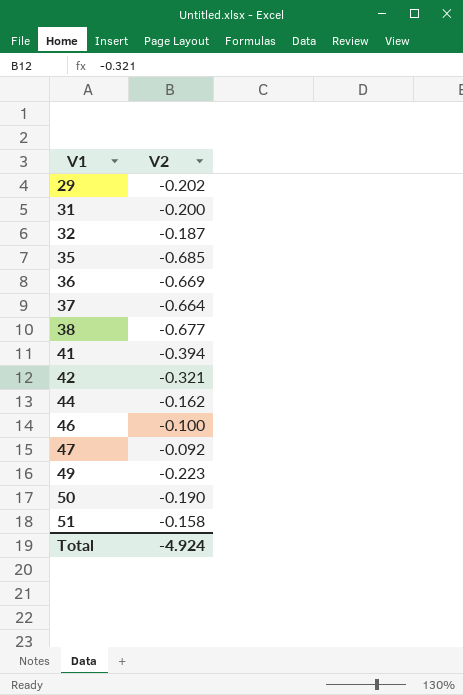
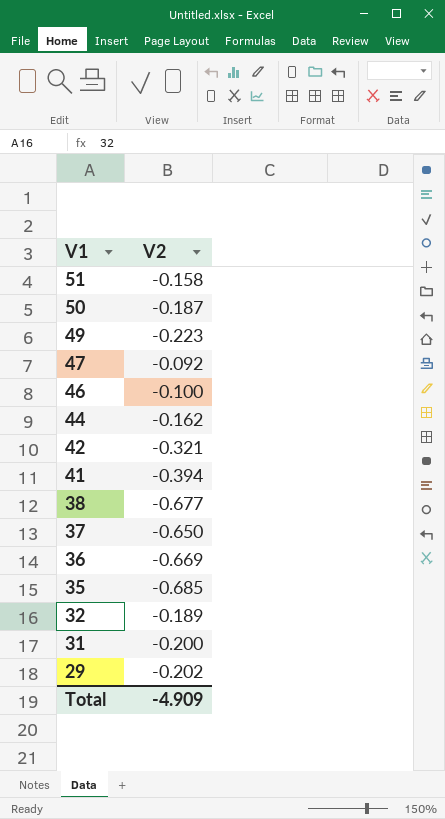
row order: V1 ascending -> V1 descending
50 | V2: -0.190 -> -0.187
37 | V2: -0.664 -> -0.650
32 | V2: -0.187 -> -0.189
Total | V2: -4.924 -> -4.909

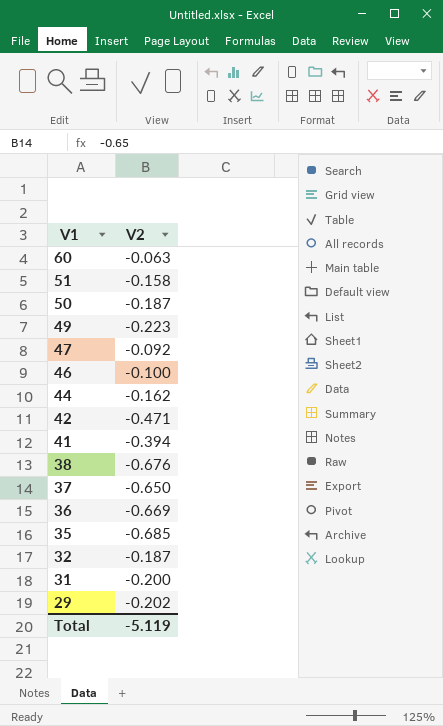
row 60: none -> -0.063
42 | V2: -0.321 -> -0.471
38 | V2: -0.677 -> -0.676
32 | V2: -0.189 -> -0.187
Total | V2: -4.909 -> -5.119

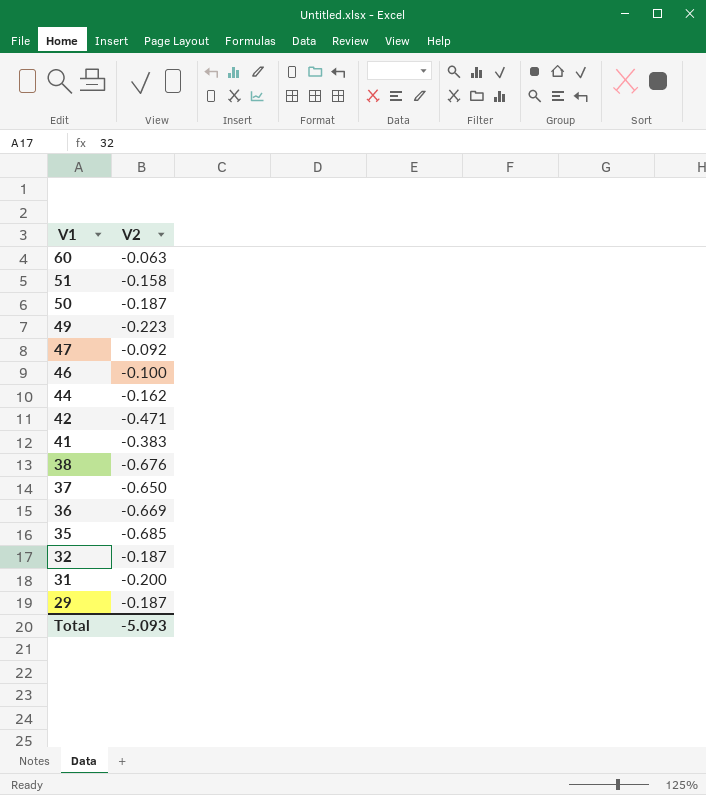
41 | V2: -0.394 -> -0.383
29 | V2: -0.202 -> -0.187
Total | V2: -5.119 -> -5.093

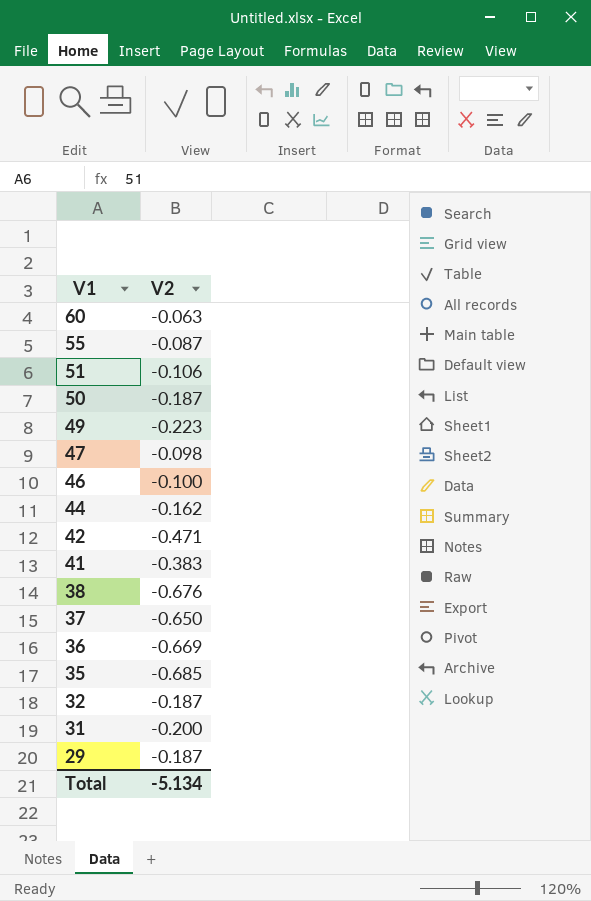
row 55: none -> -0.087
51 | V2: -0.158 -> -0.106
47 | V2: -0.092 -> -0.098
Total | V2: -5.093 -> -5.134

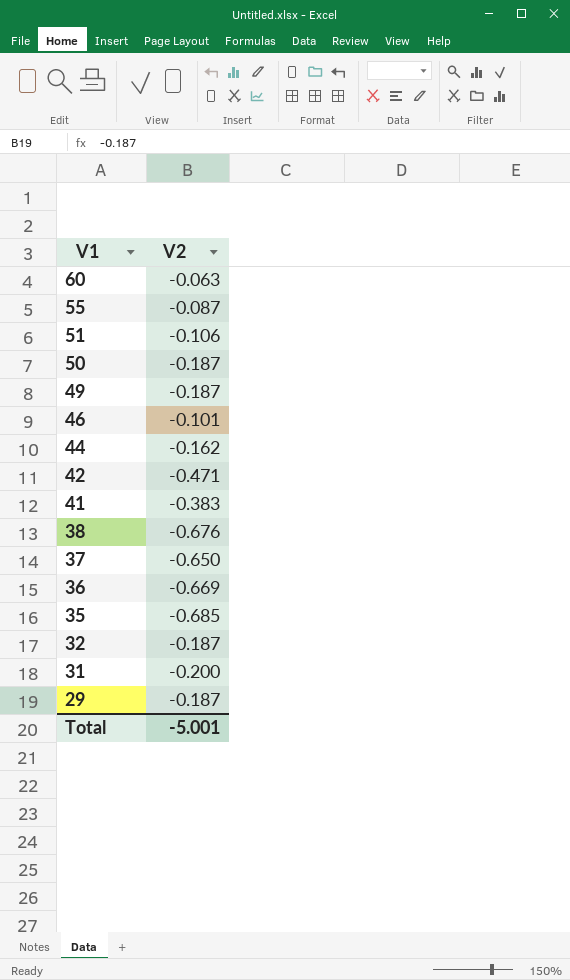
row 47: -0.098 -> none
49 | V2: -0.223 -> -0.187
46 | V2: -0.100 -> -0.101
Total | V2: -5.134 -> -5.001

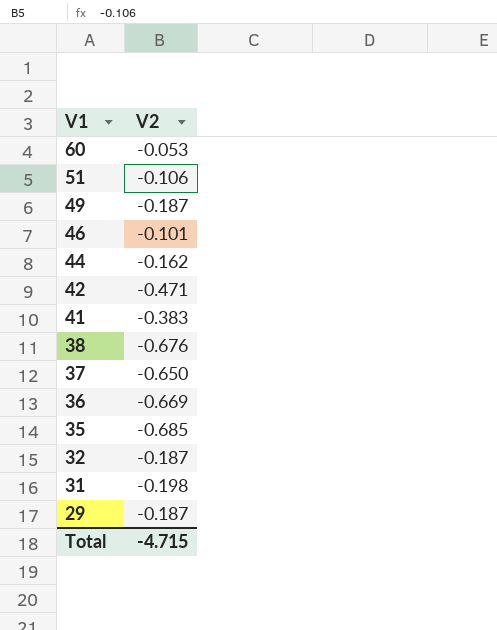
row 55: -0.087 -> none
row 50: -0.187 -> none
60 | V2: -0.063 -> -0.053
31 | V2: -0.200 -> -0.198
Total | V2: -5.001 -> -4.715

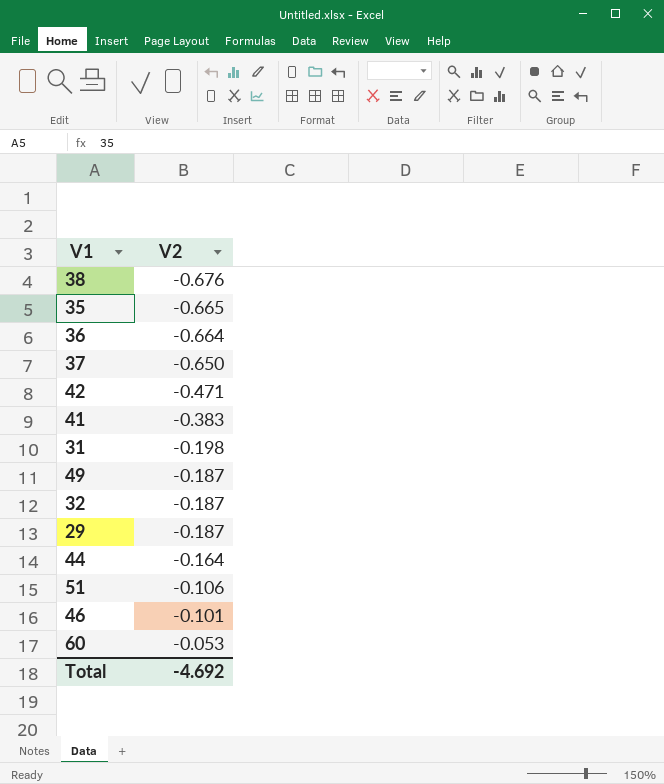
row order: V1 descending -> V2 ascending
35 | V2: -0.685 -> -0.665
36 | V2: -0.669 -> -0.664
44 | V2: -0.162 -> -0.164
Total | V2: -4.715 -> -4.692

